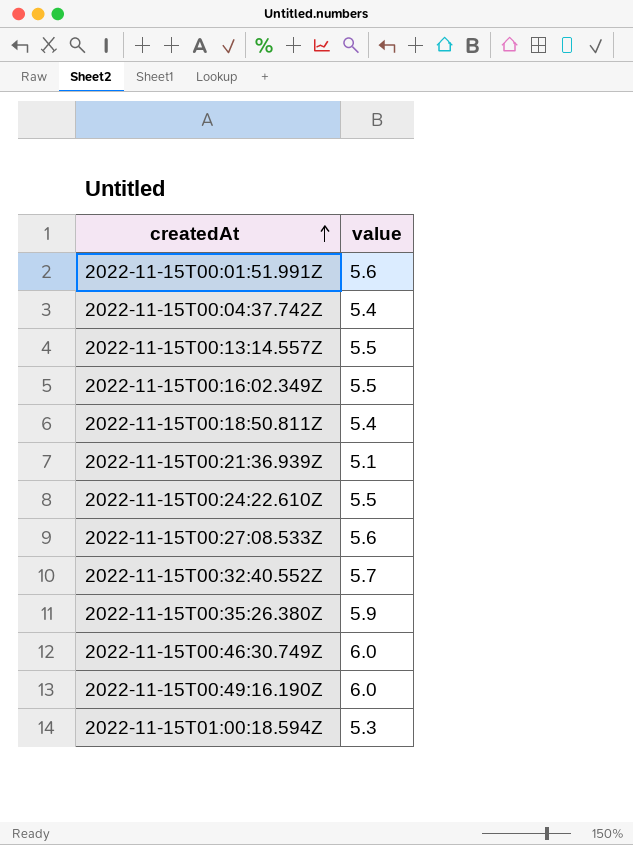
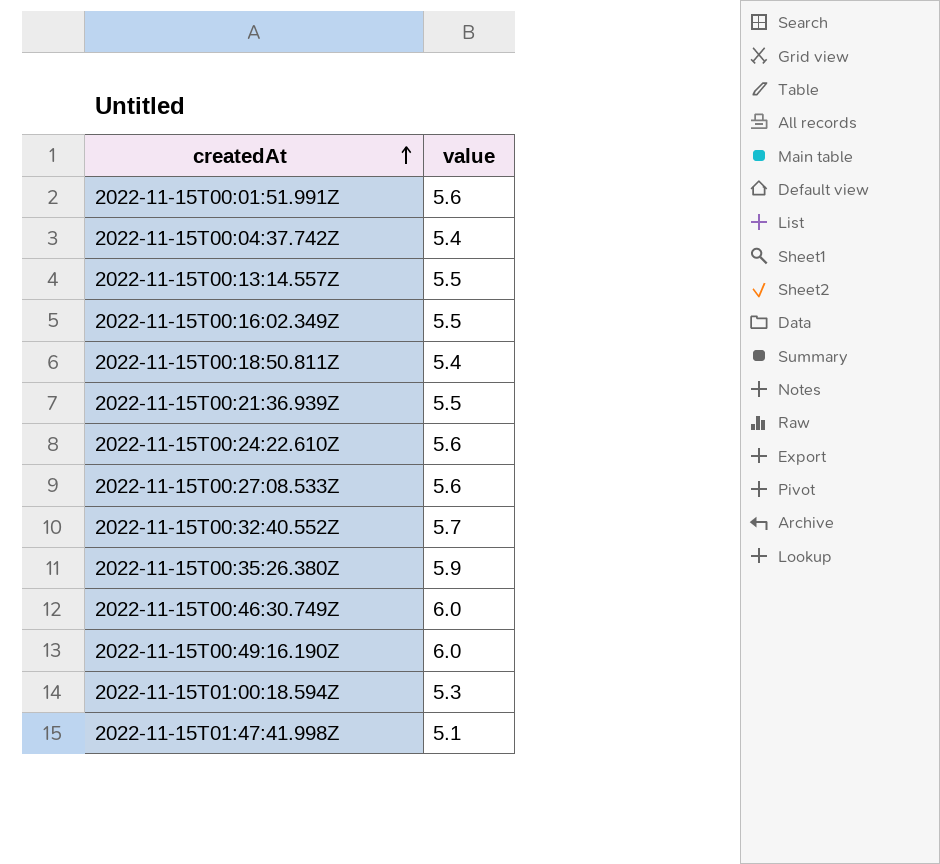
2022-11-15T00:21:36.939Z | value: 5.1 -> 5.5
2022-11-15T00:24:22.610Z | value: 5.5 -> 5.6
row 2022-11-15T01:47:41.998Z: none -> 5.1

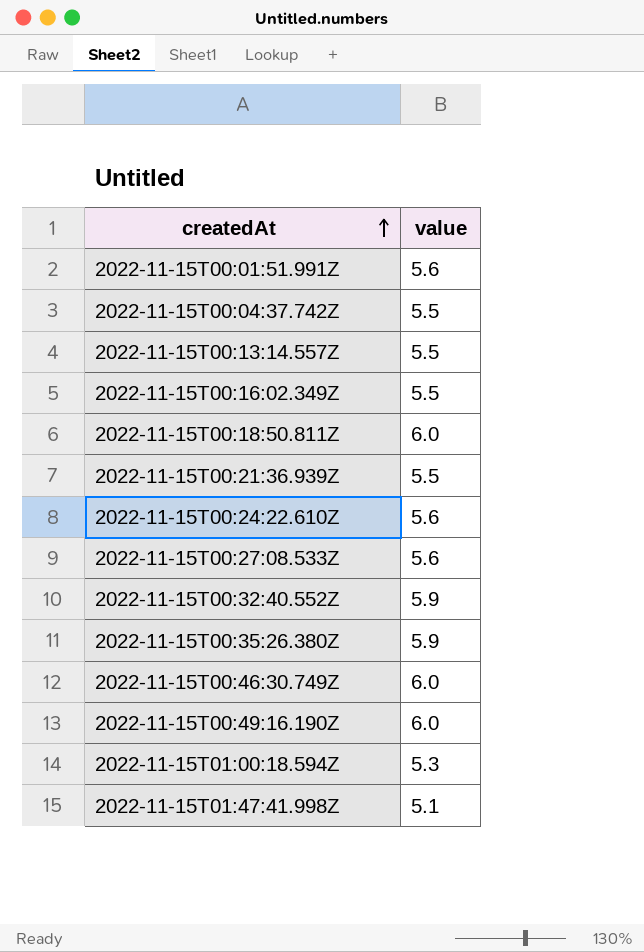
2022-11-15T00:04:37.742Z | value: 5.4 -> 5.5
2022-11-15T00:18:50.811Z | value: 5.4 -> 6.0
2022-11-15T00:32:40.552Z | value: 5.7 -> 5.9

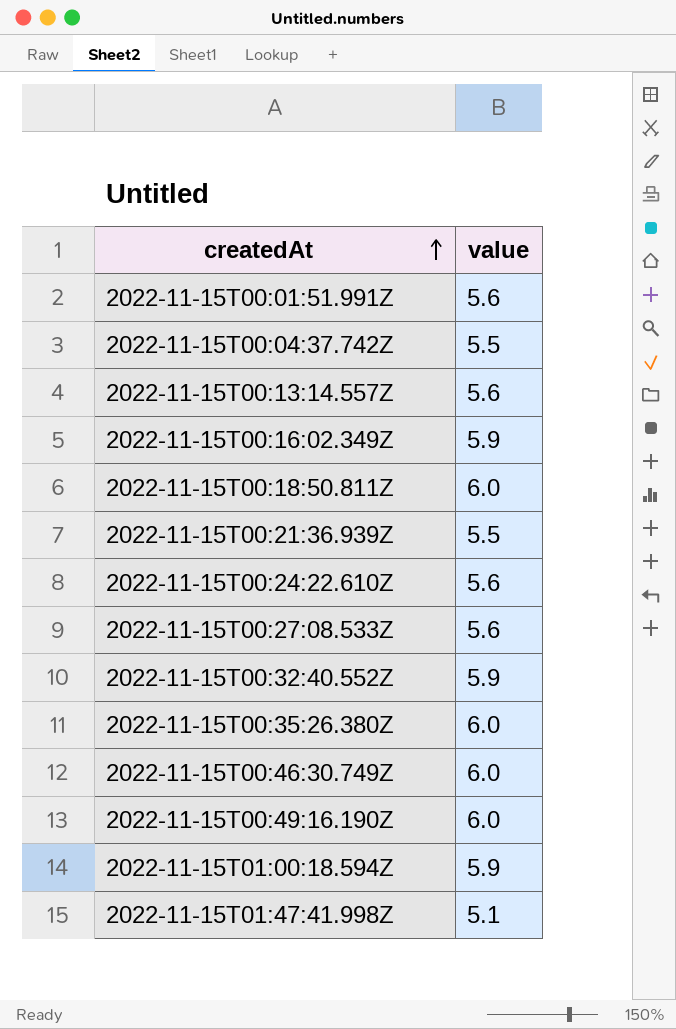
2022-11-15T00:13:14.557Z | value: 5.5 -> 5.6
2022-11-15T00:16:02.349Z | value: 5.5 -> 5.9
2022-11-15T00:35:26.380Z | value: 5.9 -> 6.0
2022-11-15T01:00:18.594Z | value: 5.3 -> 5.9

